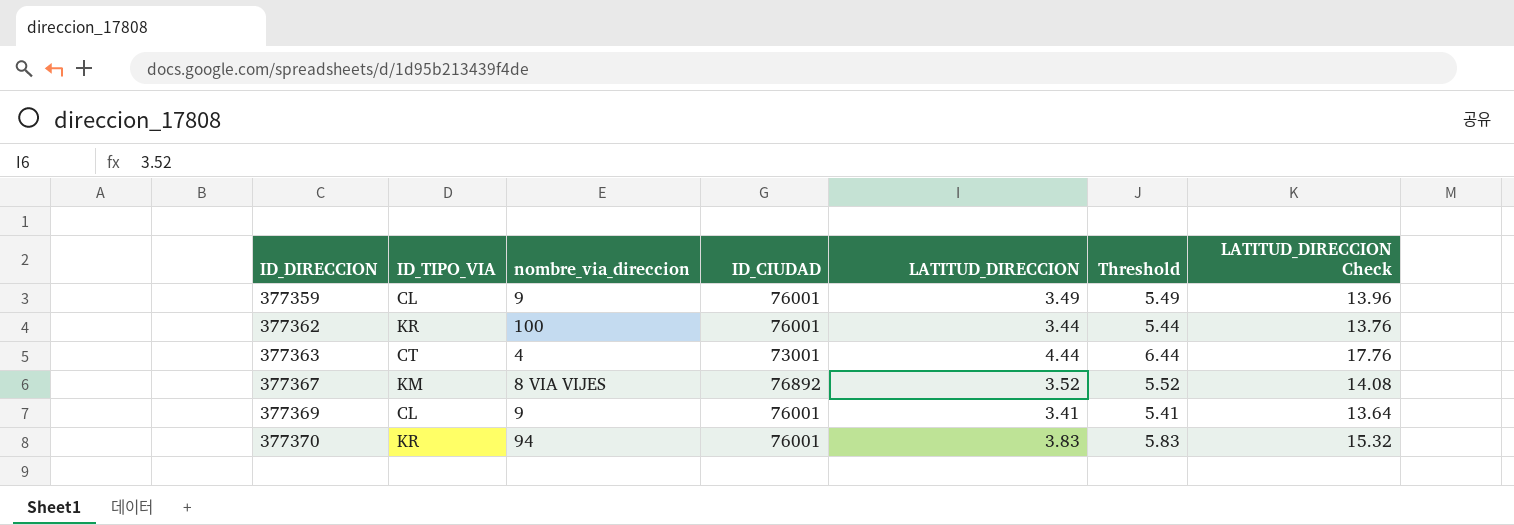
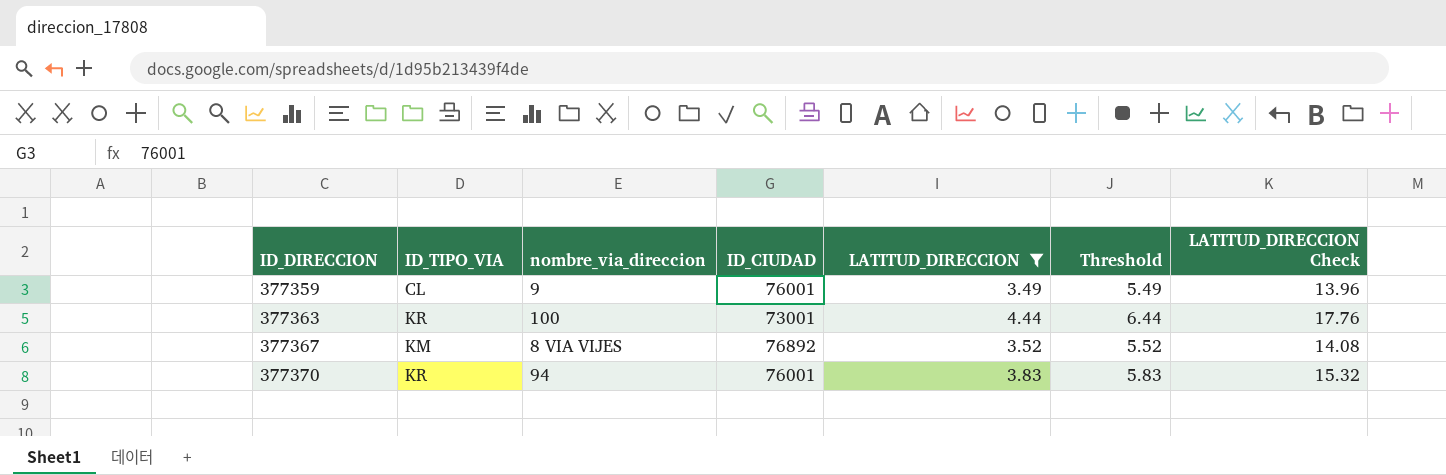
filter: none -> LATITUD_DIRECCION >= 3.49
377363 | ID_TIPO_VIA: CT -> KR
377363 | nombre_via_direccion: 4 -> 100

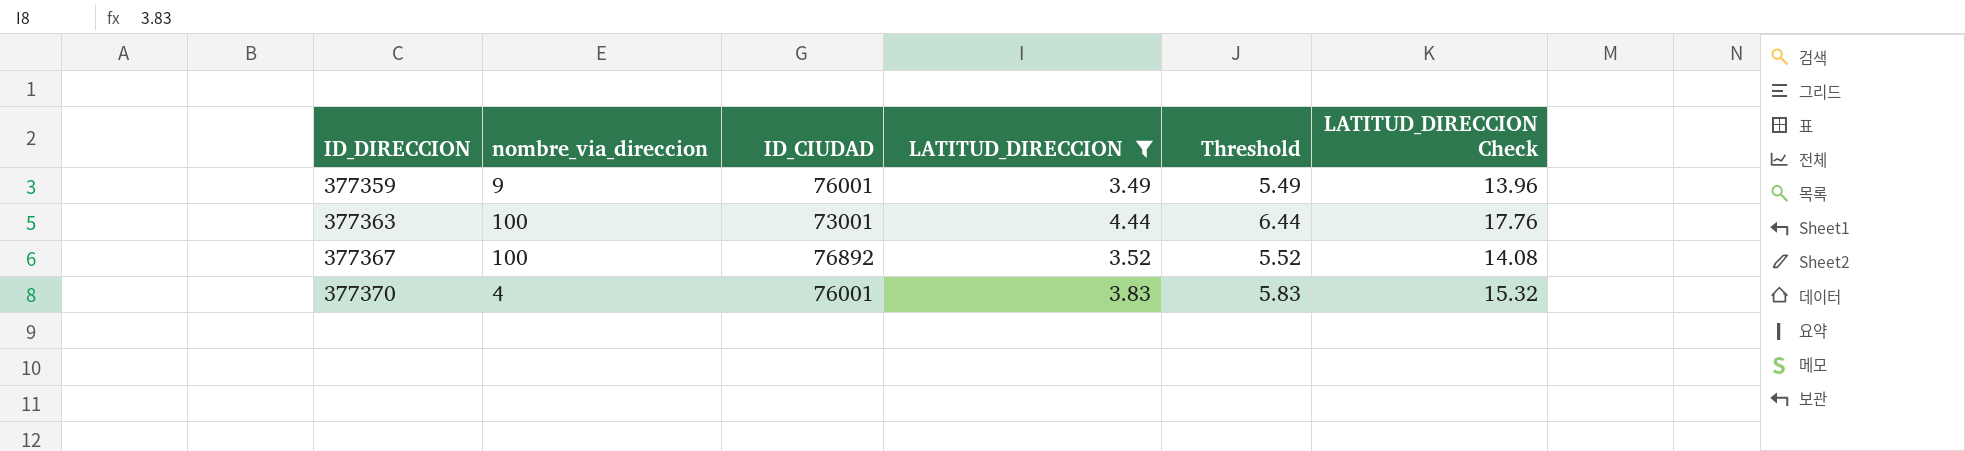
column ID_TIPO_VIA | position: 2 -> none
377367 | nombre_via_direccion: 8 VIA VIJES -> 100
377370 | nombre_via_direccion: 94 -> 4

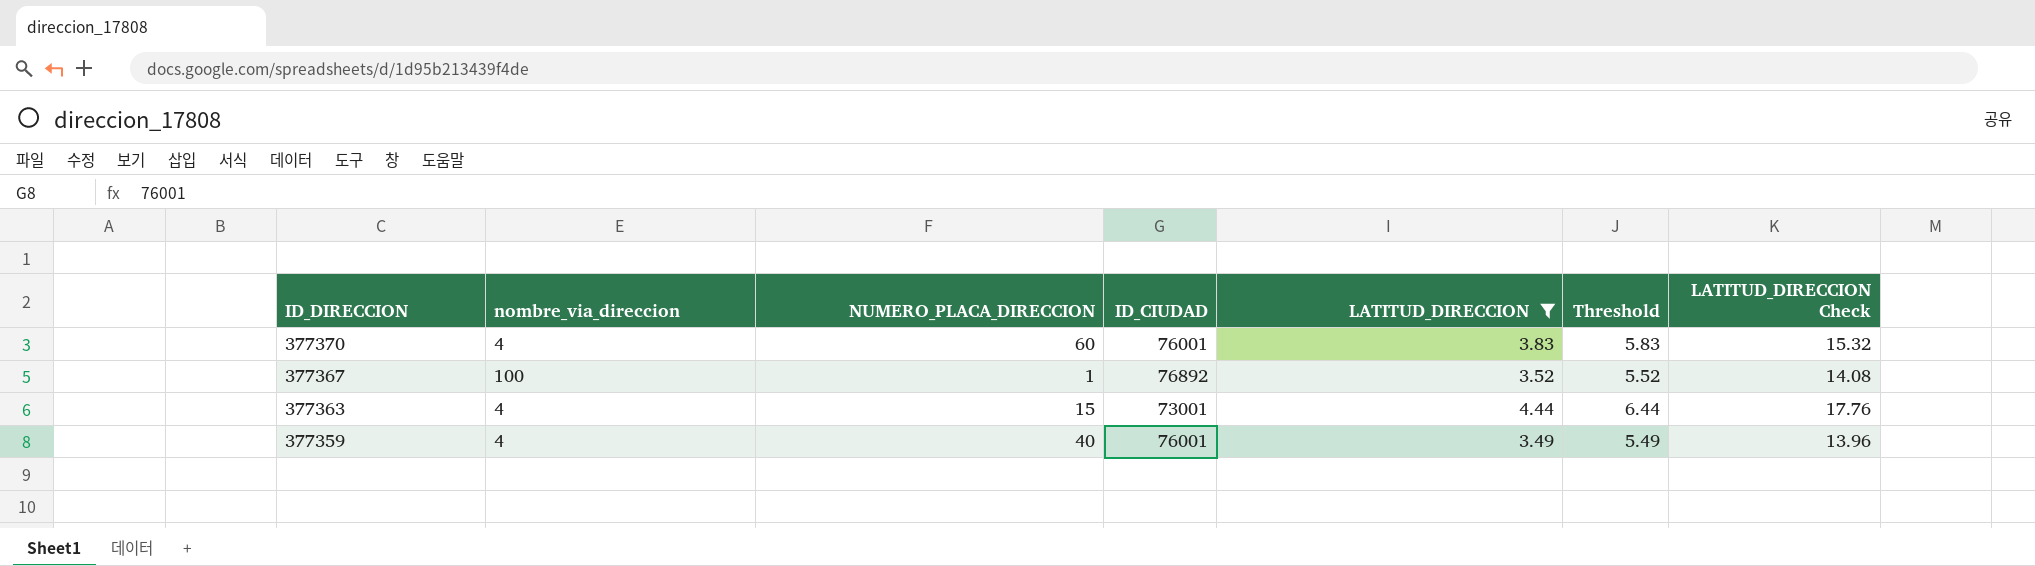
row order: ID_DIRECCION ascending -> ID_DIRECCION descending
column NUMERO_PLACA_DIRECCION | position: none -> 3
377363 | nombre_via_direccion: 100 -> 4
377359 | nombre_via_direccion: 9 -> 4

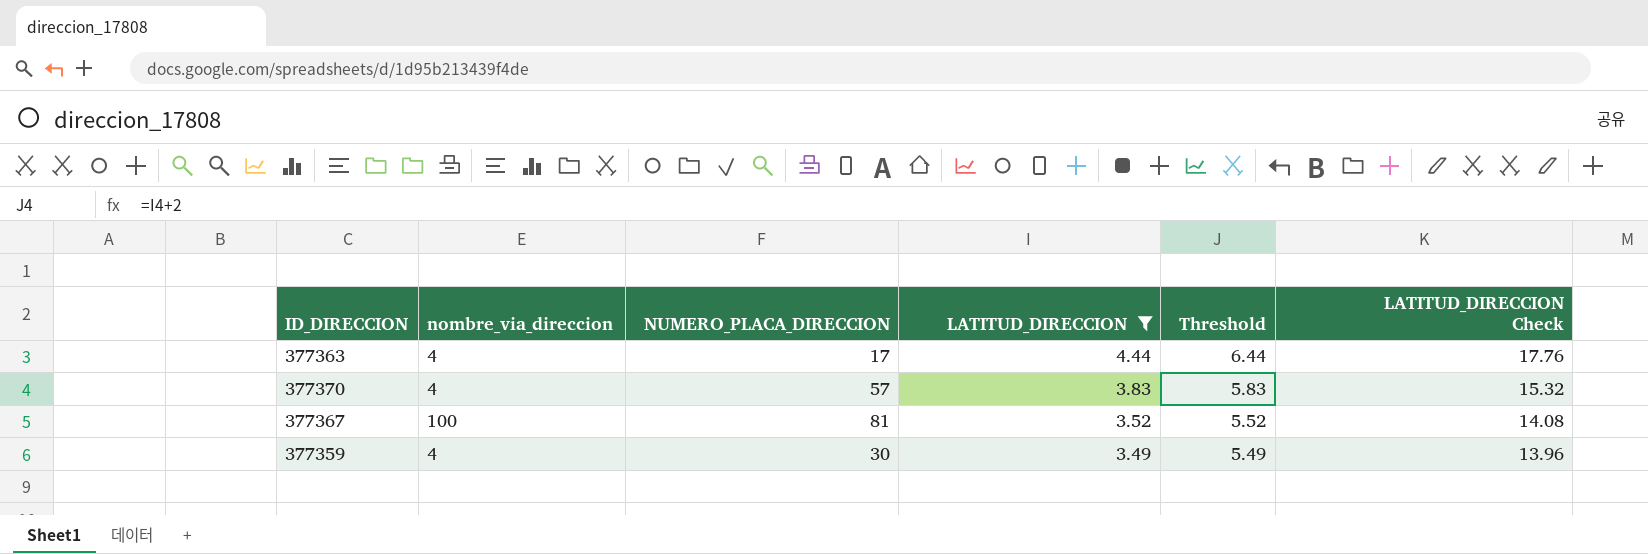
row order: ID_DIRECCION descending -> LATITUD_DIRECCION descending
column ID_CIUDAD | position: 4 -> none
377363 | NUMERO_PLACA_DIRECCION: 15 -> 17
377370 | NUMERO_PLACA_DIRECCION: 60 -> 57
377367 | NUMERO_PLACA_DIRECCION: 1 -> 81
377359 | NUMERO_PLACA_DIRECCION: 40 -> 30

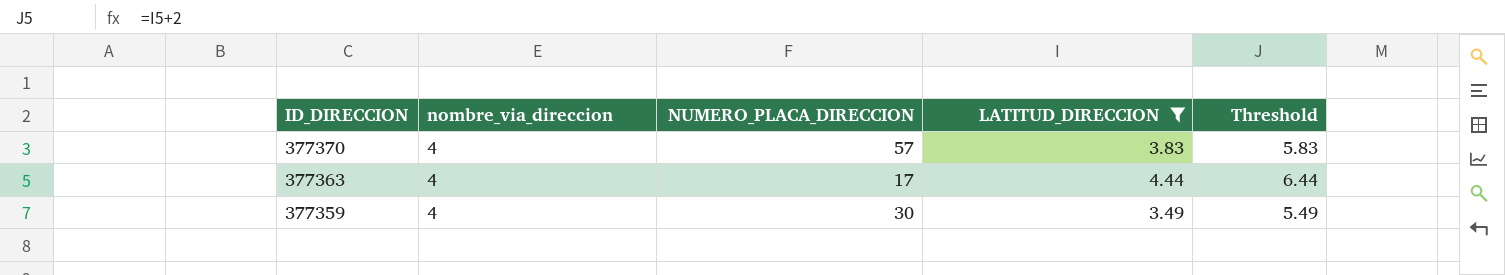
row order: LATITUD_DIRECCION descending -> ID_DIRECCION descending
column LATITUD_DIRECCION Check | formula: [LATITUD_DIRECCION] * 4 -> none
row 377367: 100 | 81 | 3.52 | 5.52 | 14.08 -> none

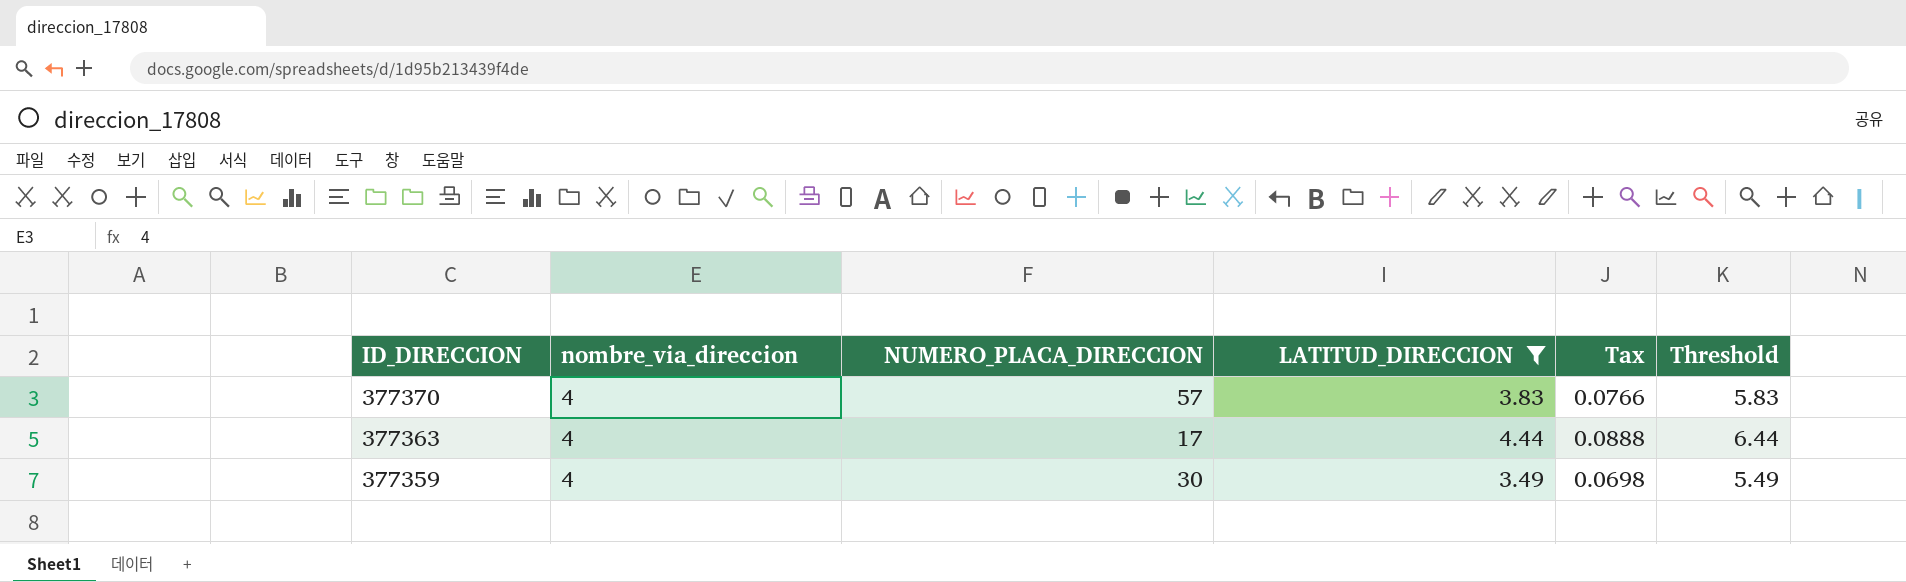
column Tax | formula: none -> [LATITUD_DIRECCION] * 0.02

